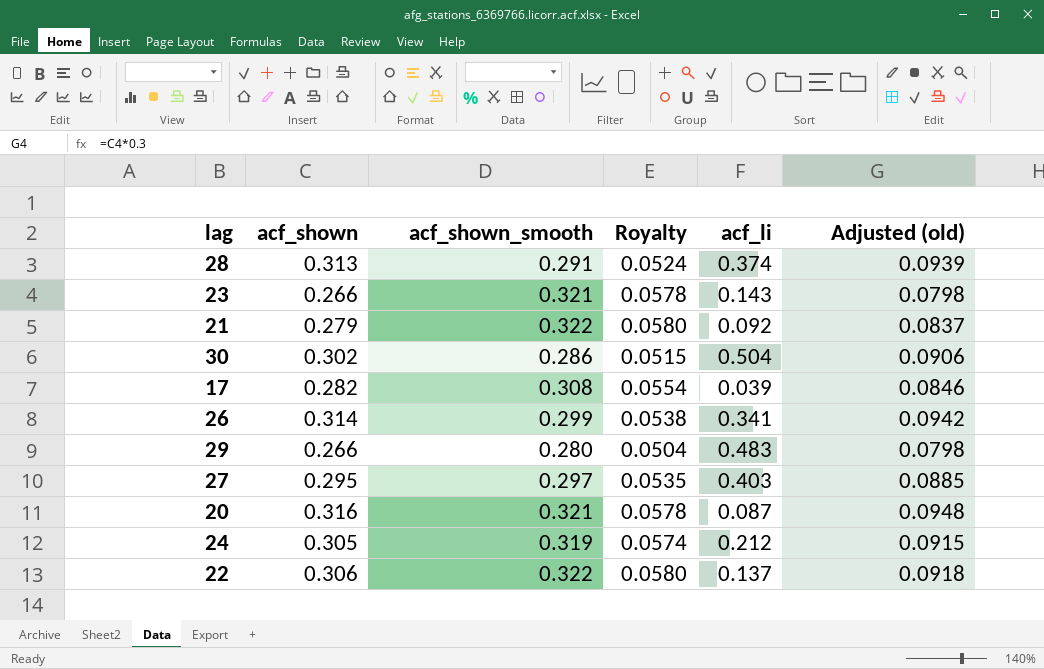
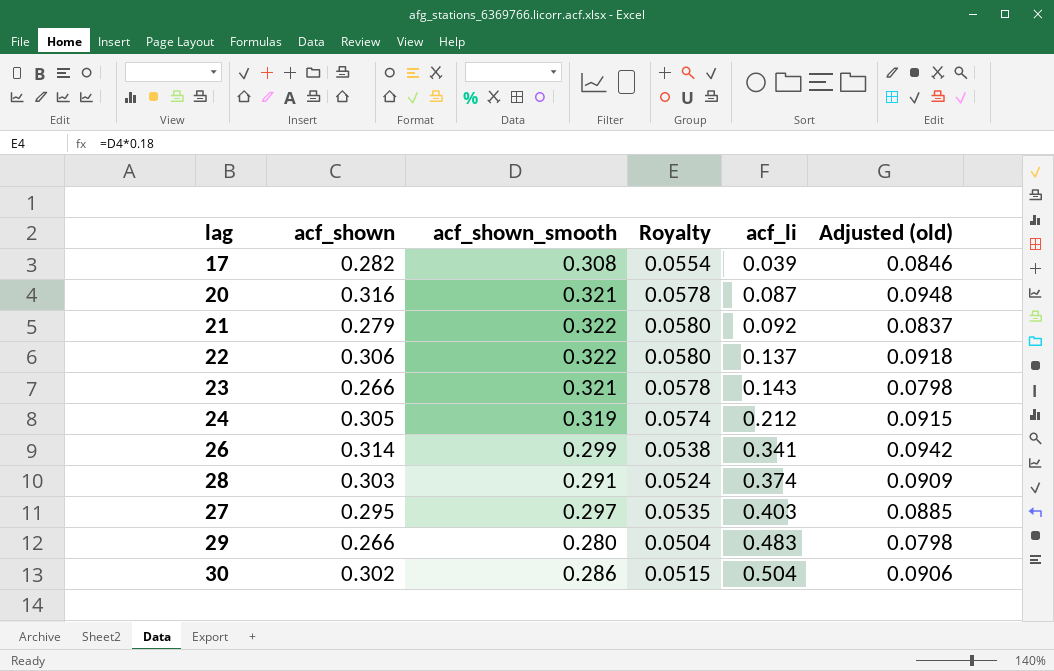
row order: none -> acf_li ascending
28 | acf_shown: 0.313 -> 0.303
28 | Adjusted (old): 0.0939 -> 0.0909

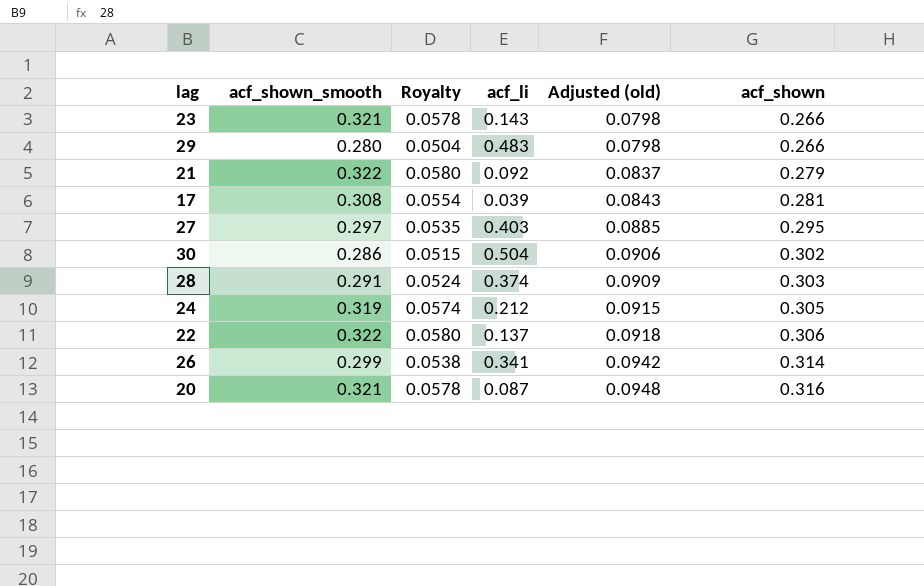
row order: acf_li ascending -> Adjusted (old) ascending
column acf_shown | position: 2 -> 6
17 | Adjusted (old): 0.0846 -> 0.0843
17 | acf_shown: 0.282 -> 0.281

